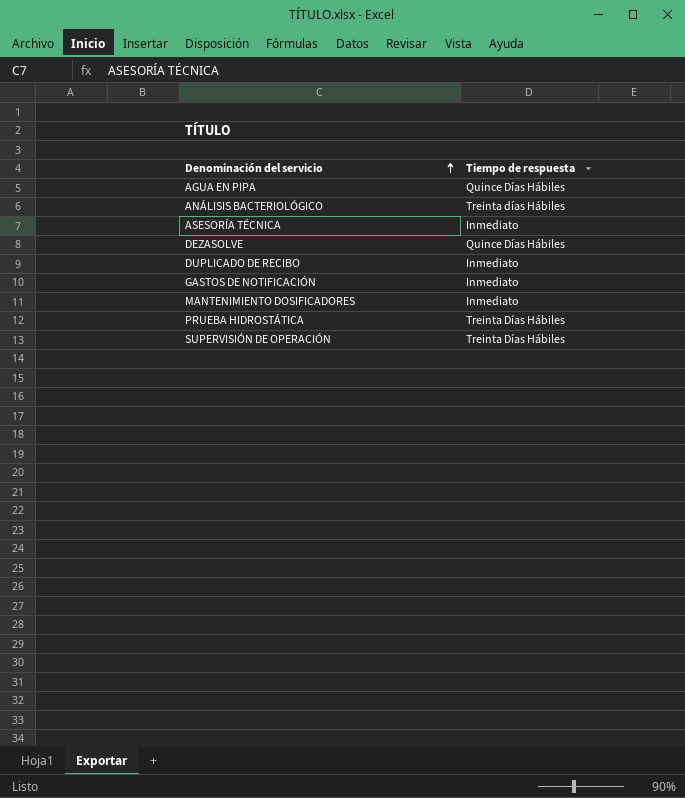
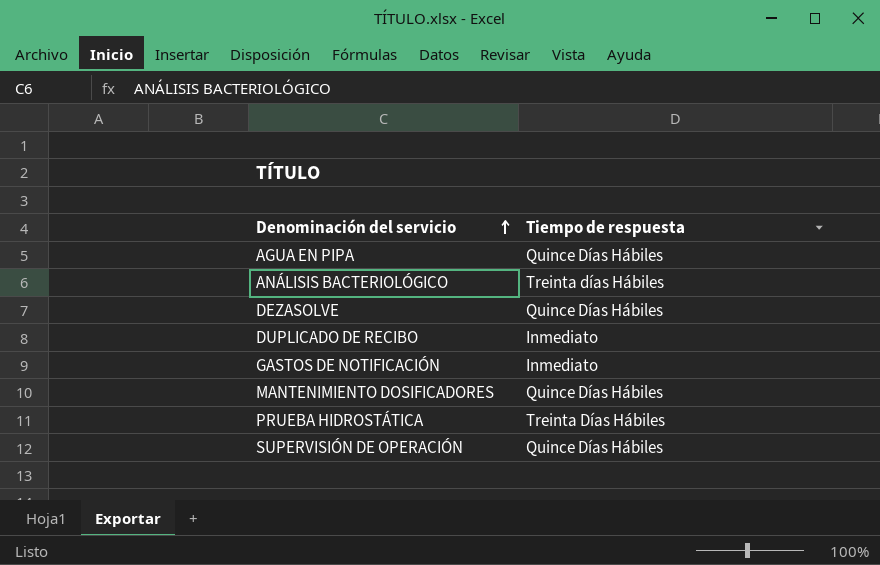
row ASESORÍA TÉCNICA: Inmediato -> none
MANTENIMIENTO DOSIFICADORES | Tiempo de respuesta: Inmediato -> Quince Días Hábiles
SUPERVISIÓN DE OPERACIÓN | Tiempo de respuesta: Treinta Días Hábiles -> Quince Días Hábiles

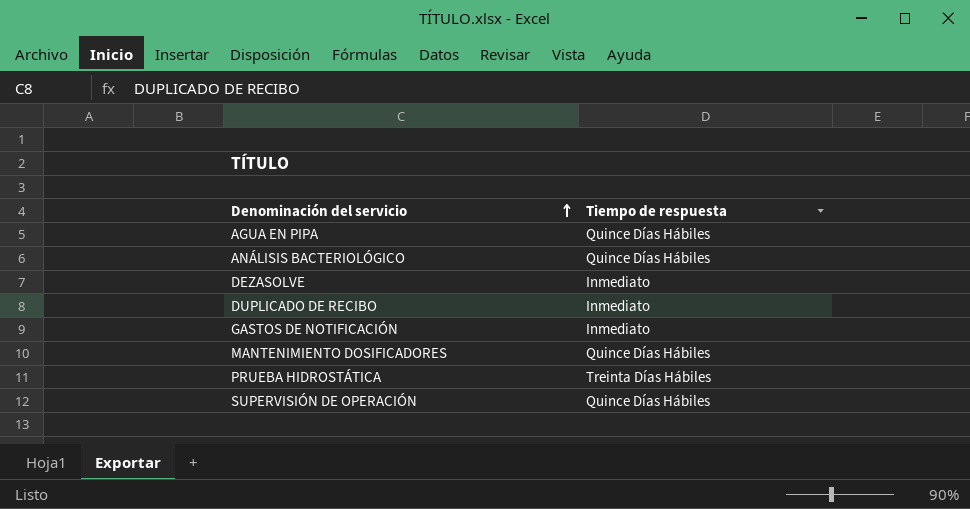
ANÁLISIS BACTERIOLÓGICO | Tiempo de respuesta: Treinta días Hábiles -> Quince Días Hábiles
DEZASOLVE | Tiempo de respuesta: Quince Días Hábiles -> Inmediato

